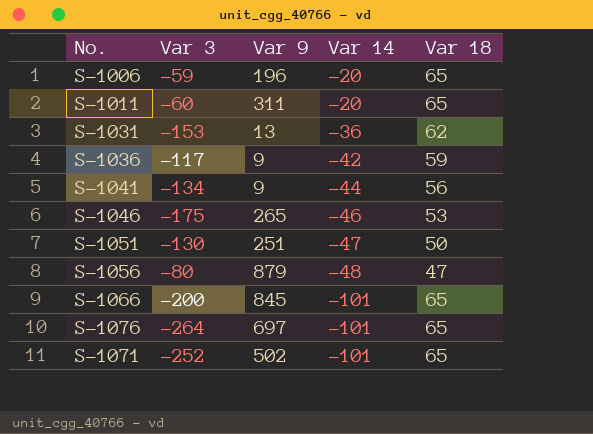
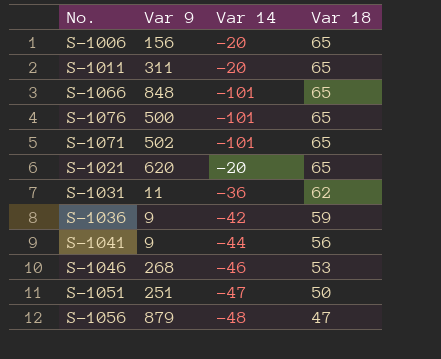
row order: Var 14 descending -> Var 18 descending
column Var 3 | position: 2 -> none
S-1006 | Var 9: 196 -> 156
S-1066 | Var 9: 845 -> 848
S-1076 | Var 9: 697 -> 500
row S-1021: none -> 620 | -20 | 65
S-1031 | Var 9: 13 -> 11
S-1046 | Var 9: 265 -> 268

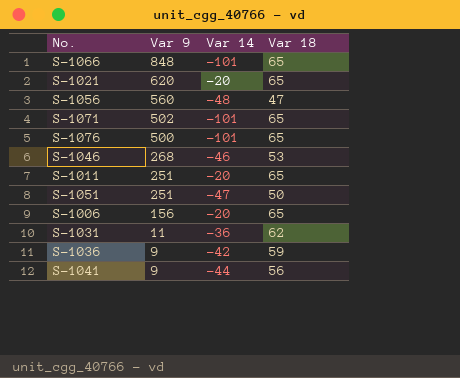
row order: Var 18 descending -> Var 9 descending
S-1056 | Var 9: 879 -> 560
S-1011 | Var 9: 311 -> 251

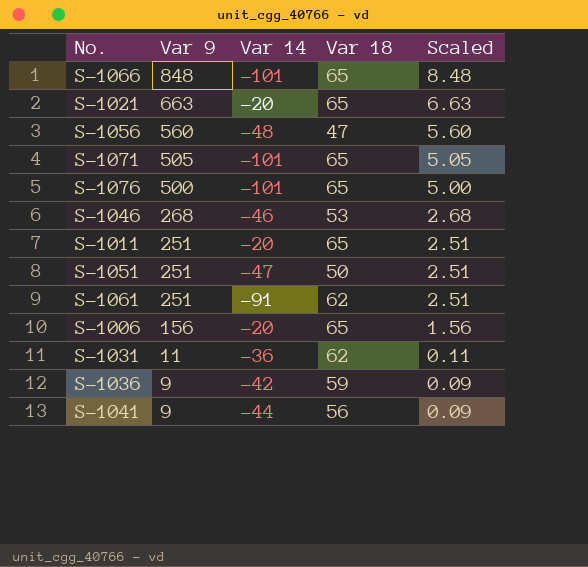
column Scaled | formula: none -> [Var 9] * 0.01
S-1021 | Var 9: 620 -> 663
S-1071 | Var 9: 502 -> 505
row S-1061: none -> 251 | -91 | 62 | 2.51

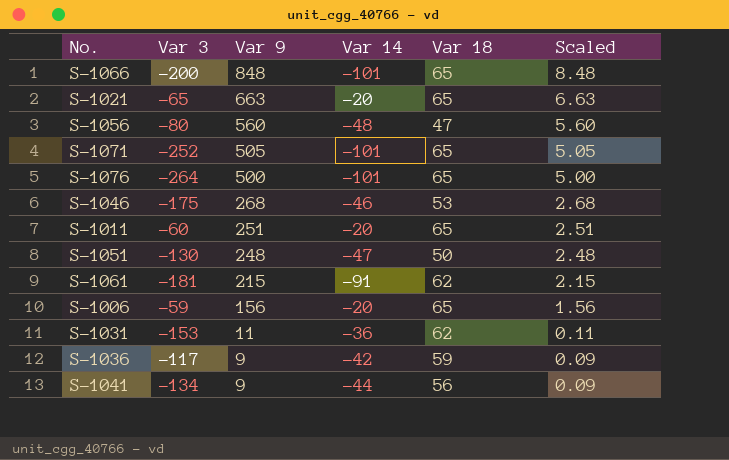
column Var 3 | position: none -> 2
S-1051 | Var 9: 251 -> 248
S-1051 | Scaled: 2.51 -> 2.48
S-1061 | Var 9: 251 -> 215
S-1061 | Scaled: 2.51 -> 2.15

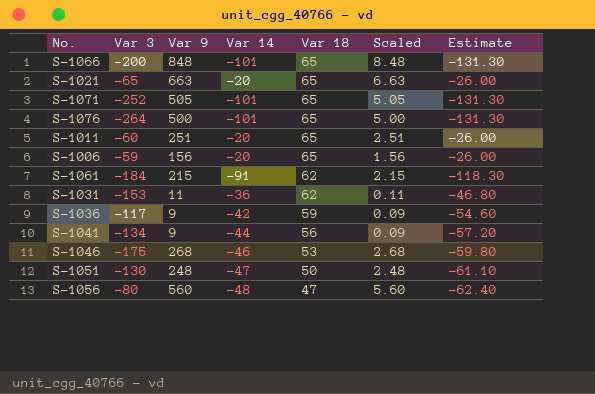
row order: Var 9 descending -> Var 18 descending
column Estimate | formula: none -> [Var 14] * 1.3
S-1061 | Var 3: -181 -> -184

